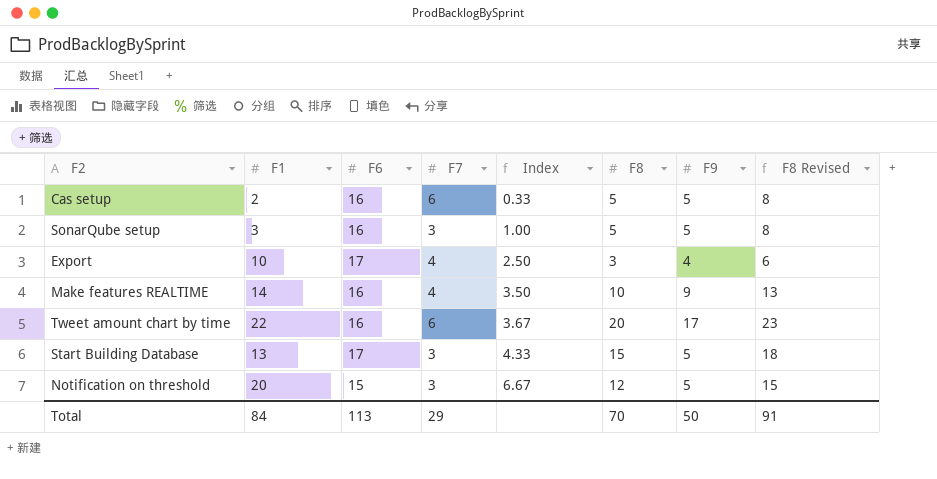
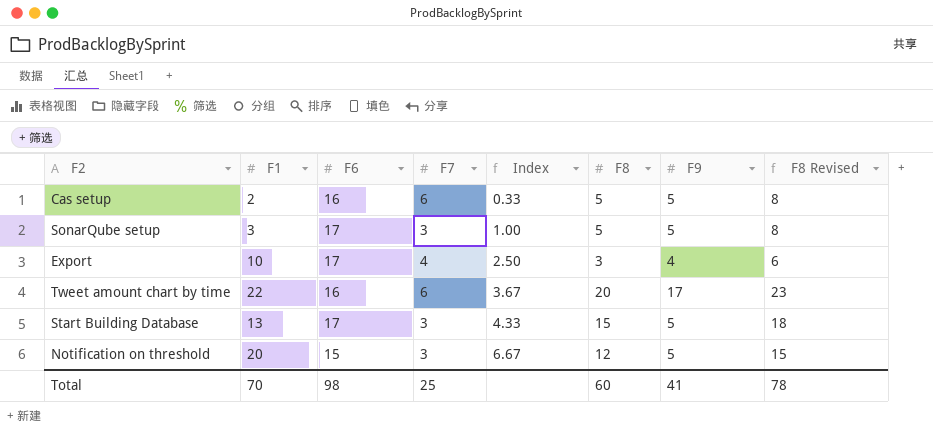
row Make features REALTIME: 14 | 16 | 4 | 3.50 | 10 | 9 | 13 -> none
SonarQube setup | F6: 16 -> 17
Total | F1: 84 -> 70
Total | F6: 113 -> 98
Total | F7: 29 -> 25
Total | F8: 70 -> 60
Total | F9: 50 -> 41
Total | F8 Revised: 91 -> 78

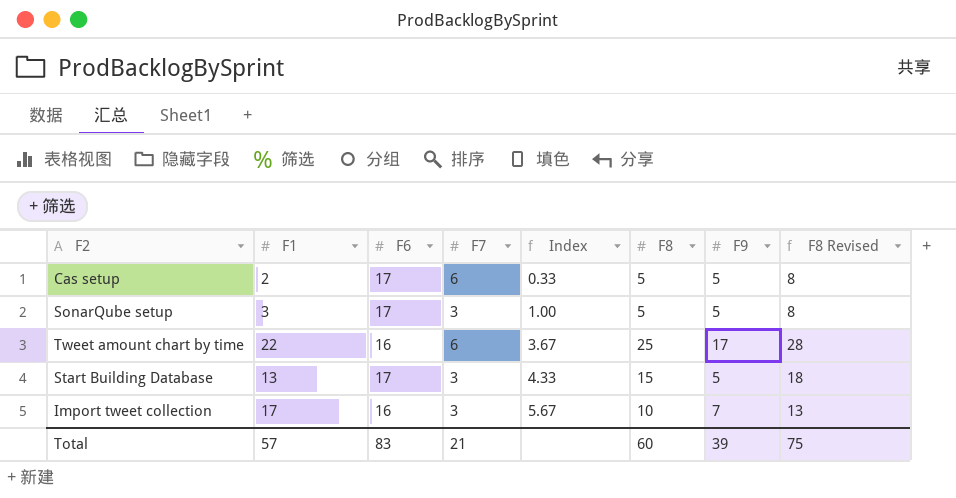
row Export: 10 | 17 | 4 | 2.50 | 3 | 4 | 6 -> none
row Notification on threshold: 20 | 15 | 3 | 6.67 | 12 | 5 | 15 -> none
Cas setup | F6: 16 -> 17
Tweet amount chart by time | F8: 20 -> 25
Tweet amount chart by time | F8 Revised: 23 -> 28
row Import tweet collection: none -> 17 | 16 | 3 | 5.67 | 10 | 7 | 13
Total | F1: 70 -> 57
Total | F6: 98 -> 83
Total | F7: 25 -> 21
Total | F9: 41 -> 39
Total | F8 Revised: 78 -> 75

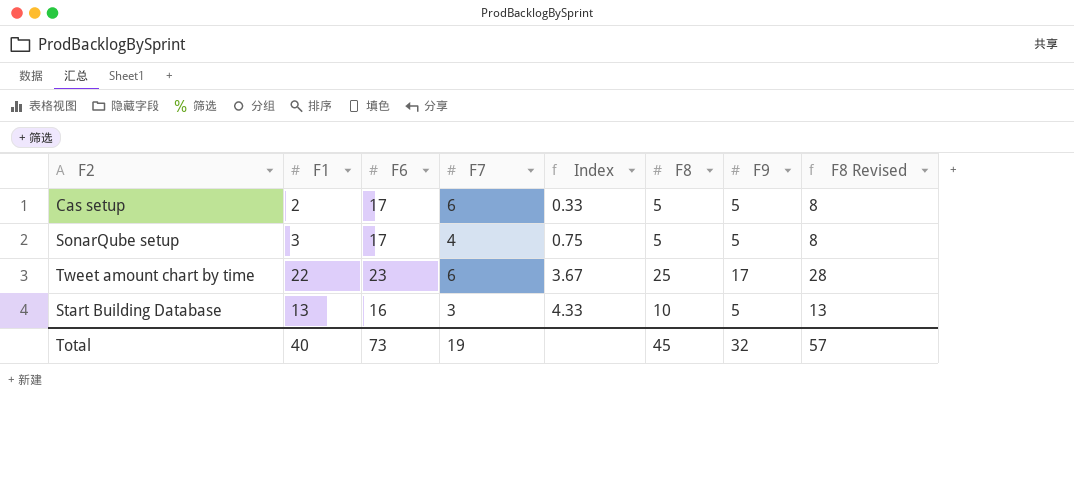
row Import tweet collection: 17 | 16 | 3 | 5.67 | 10 | 7 | 13 -> none
SonarQube setup | F7: 3 -> 4
SonarQube setup | Index: 1.00 -> 0.75
Tweet amount chart by time | F6: 16 -> 23
Start Building Database | F6: 17 -> 16
Start Building Database | F8: 15 -> 10
Start Building Database | F8 Revised: 18 -> 13
Total | F1: 57 -> 40
Total | F6: 83 -> 73
Total | F7: 21 -> 19
Total | F8: 60 -> 45
Total | F9: 39 -> 32
Total | F8 Revised: 75 -> 57

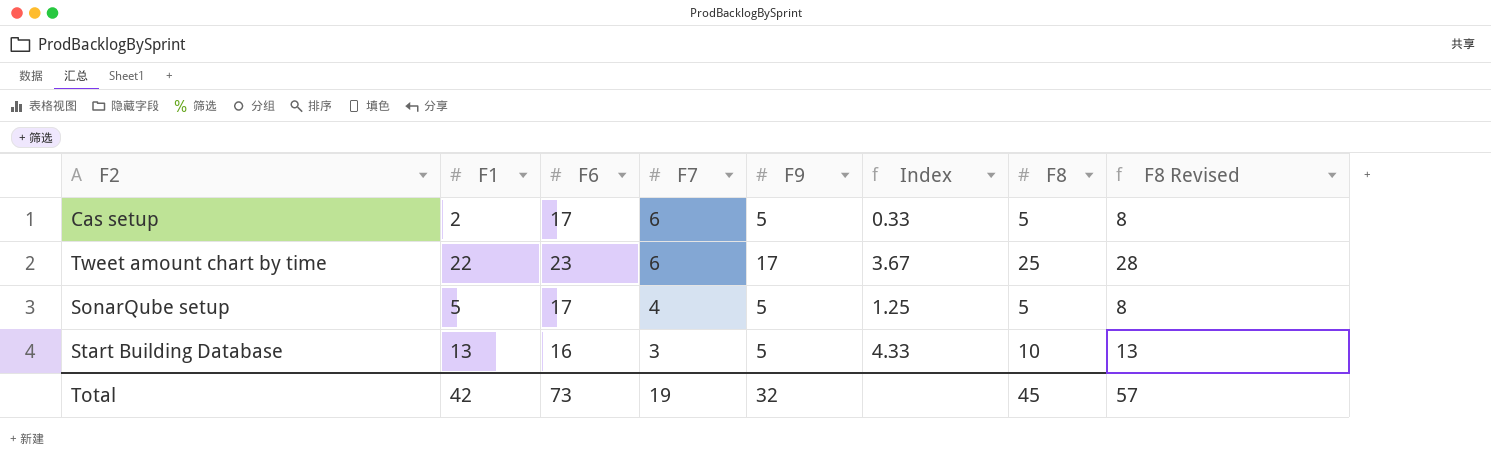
row order: Index ascending -> F7 descending
column F9 | position: 7 -> 5
SonarQube setup | F1: 3 -> 5
SonarQube setup | Index: 0.75 -> 1.25
Total | F1: 40 -> 42

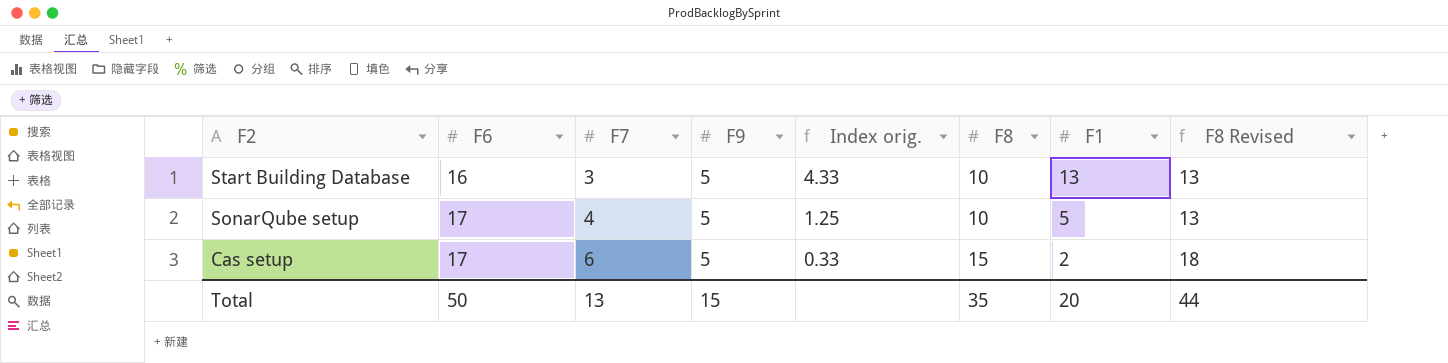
row order: F7 descending -> F2 descending
column name: Index -> Index orig.
column F1 | position: 2 -> 7
row Tweet amount chart by time: 22 | 23 | 6 | 17 | 3.67 | 25 | 28 -> none
SonarQube setup | F8: 5 -> 10
SonarQube setup | F8 Revised: 8 -> 13
Cas setup | F8: 5 -> 15
Cas setup | F8 Revised: 8 -> 18
Total | F6: 73 -> 50
Total | F7: 19 -> 13
Total | F9: 32 -> 15
Total | F8: 45 -> 35
Total | F1: 42 -> 20
Total | F8 Revised: 57 -> 44

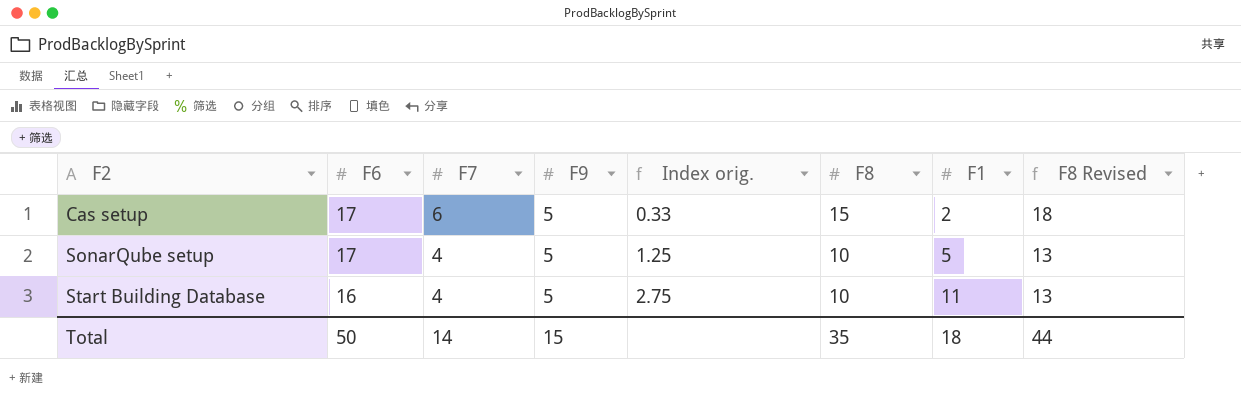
row order: F2 descending -> F2 ascending
Start Building Database | F7: 3 -> 4
Start Building Database | Index orig.: 4.33 -> 2.75
Start Building Database | F1: 13 -> 11
Total | F7: 13 -> 14
Total | F1: 20 -> 18

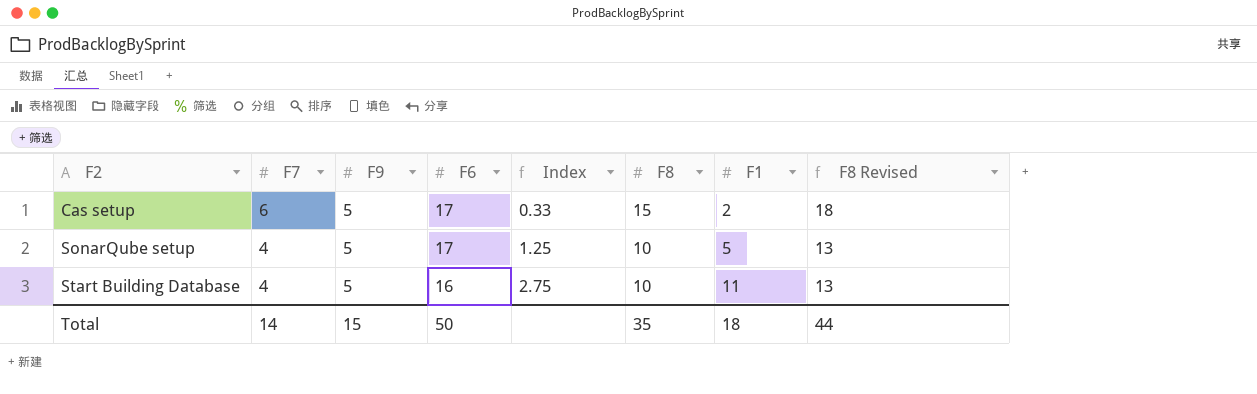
column F6 | position: 2 -> 4
column name: Index orig. -> Index

